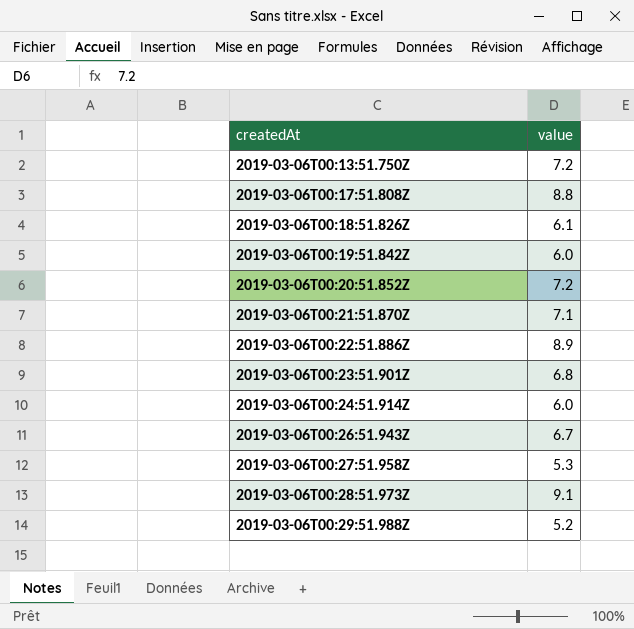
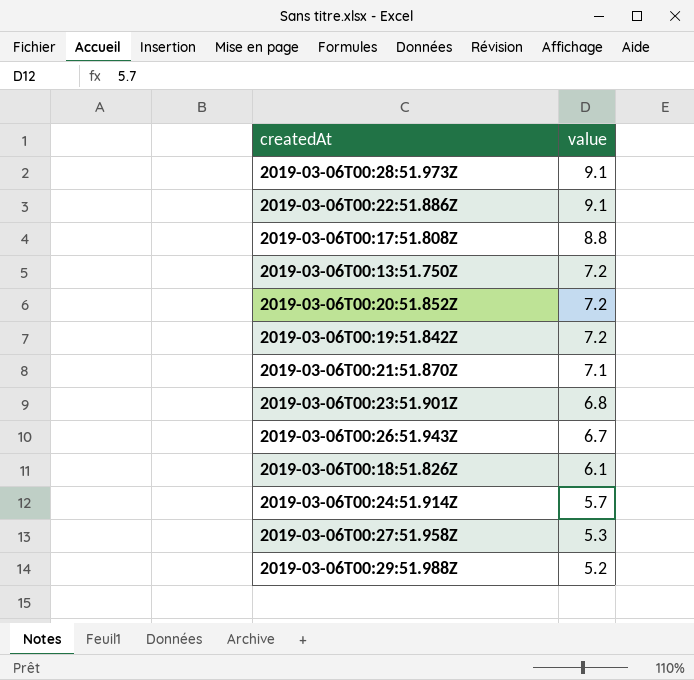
row order: createdAt ascending -> value descending
2019-03-06T00:22:51.886Z | value: 8.9 -> 9.1
2019-03-06T00:19:51.842Z | value: 6.0 -> 7.2
2019-03-06T00:24:51.914Z | value: 6.0 -> 5.7

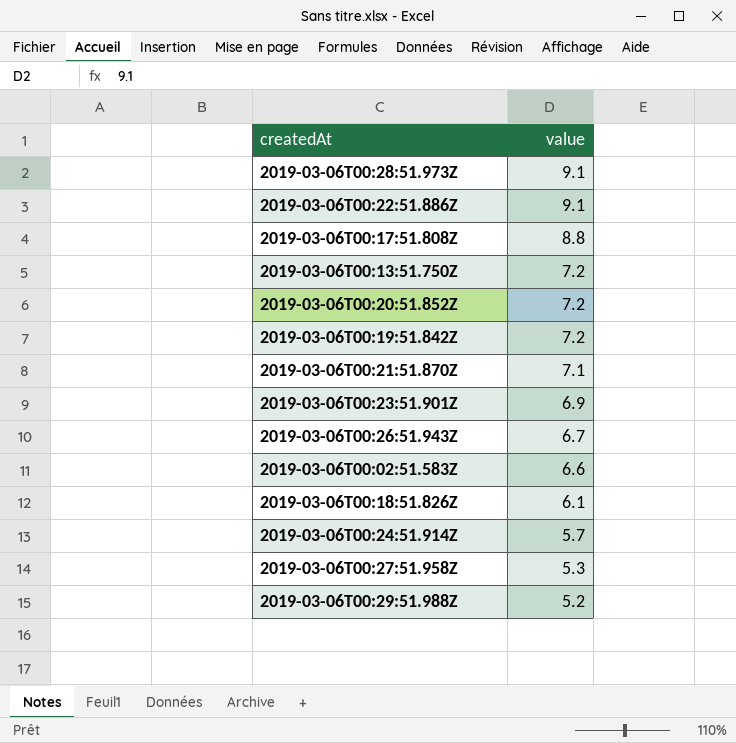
2019-03-06T00:23:51.901Z | value: 6.8 -> 6.9
row 2019-03-06T00:02:51.583Z: none -> 6.6

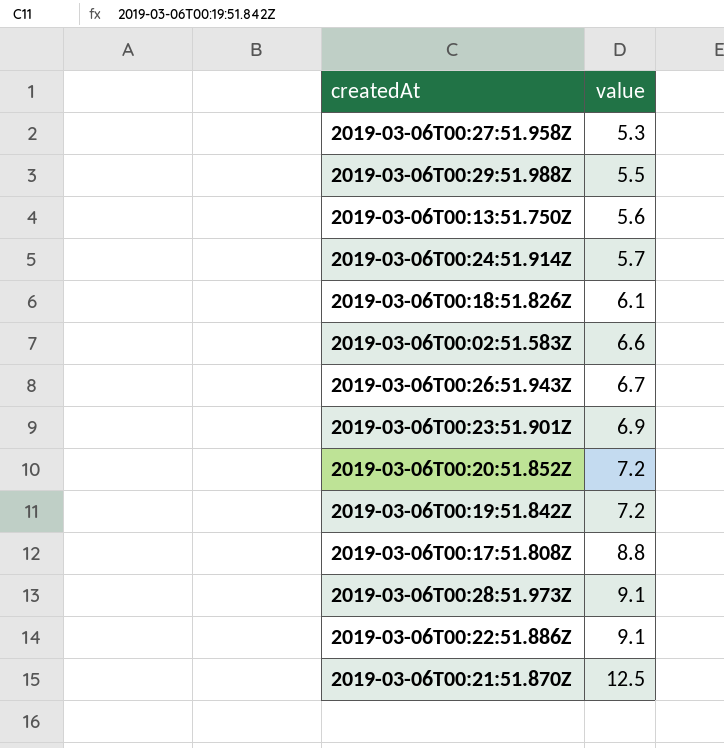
row order: value descending -> value ascending
2019-03-06T00:29:51.988Z | value: 5.2 -> 5.5
2019-03-06T00:13:51.750Z | value: 7.2 -> 5.6
2019-03-06T00:21:51.870Z | value: 7.1 -> 12.5

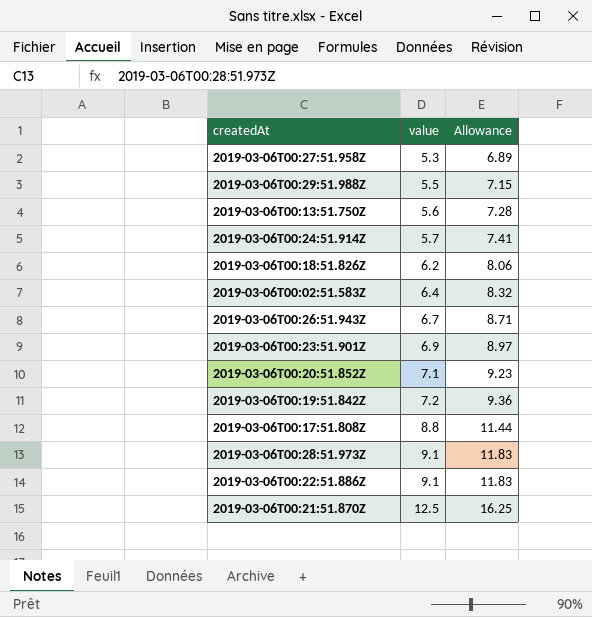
column Allowance | formula: none -> [value] * 1.3
2019-03-06T00:18:51.826Z | value: 6.1 -> 6.2
2019-03-06T00:02:51.583Z | value: 6.6 -> 6.4
2019-03-06T00:20:51.852Z | value: 7.2 -> 7.1

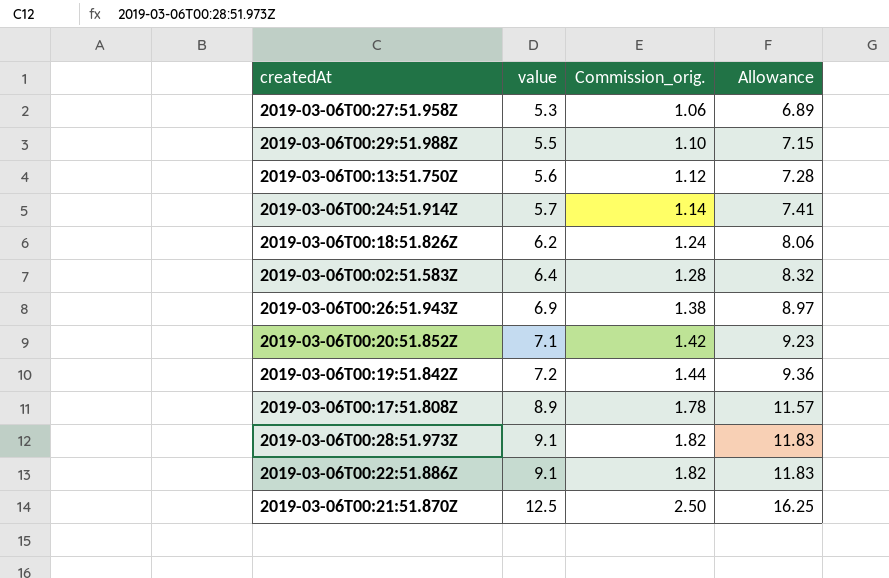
column Commission_orig. | formula: none -> [value] * 0.2
row 2019-03-06T00:23:51.901Z: 6.9 | 8.97 -> none
2019-03-06T00:26:51.943Z | value: 6.7 -> 6.9
2019-03-06T00:26:51.943Z | Allowance: 8.71 -> 8.97
2019-03-06T00:17:51.808Z | value: 8.8 -> 8.9
2019-03-06T00:17:51.808Z | Allowance: 11.44 -> 11.57

